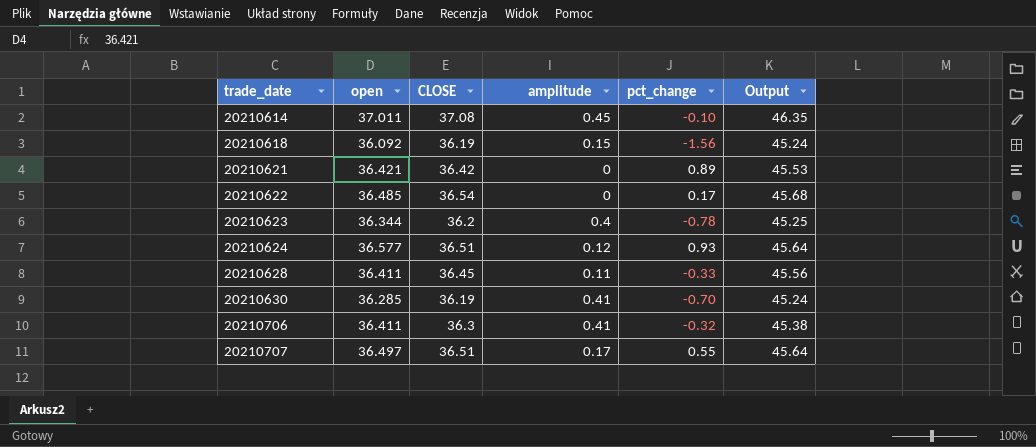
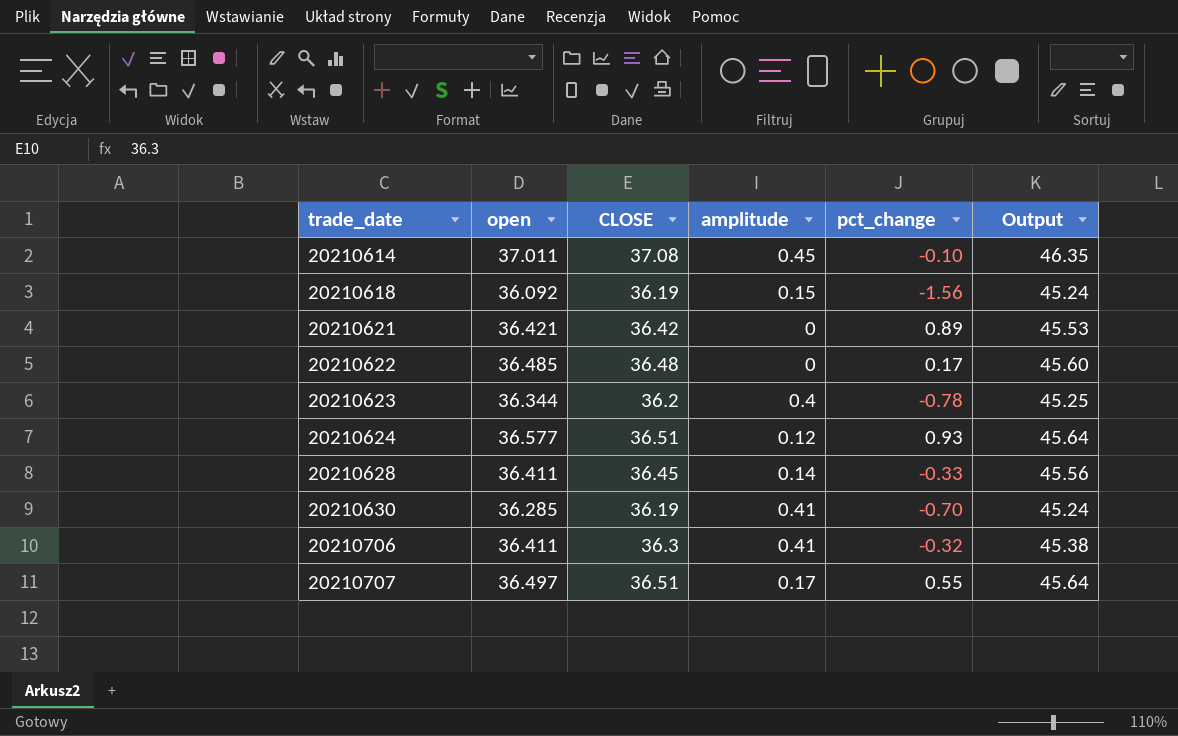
20210622 | CLOSE: 36.54 -> 36.48
20210622 | Output: 45.68 -> 45.60
20210628 | amplitude: 0.11 -> 0.14

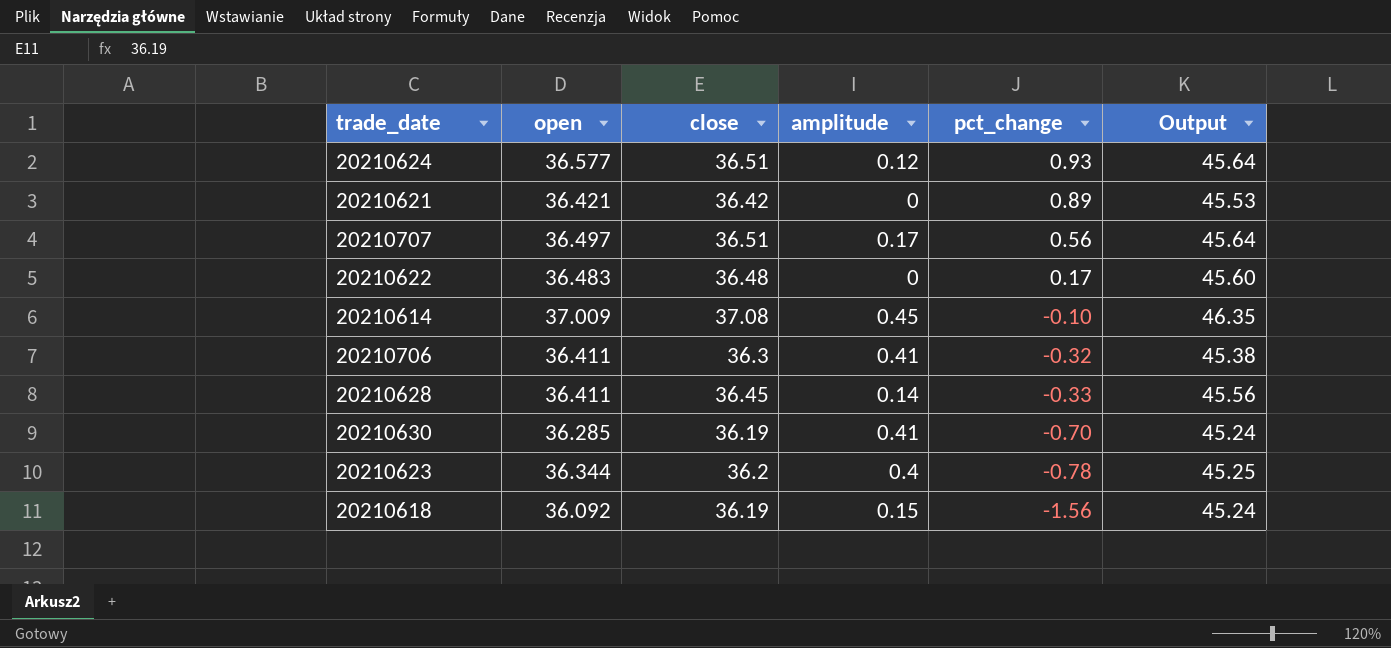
row order: trade_date ascending -> pct_change descending
column name: CLOSE -> close
20210707 | pct_change: 0.55 -> 0.56
20210622 | open: 36.485 -> 36.483
20210614 | open: 37.011 -> 37.009

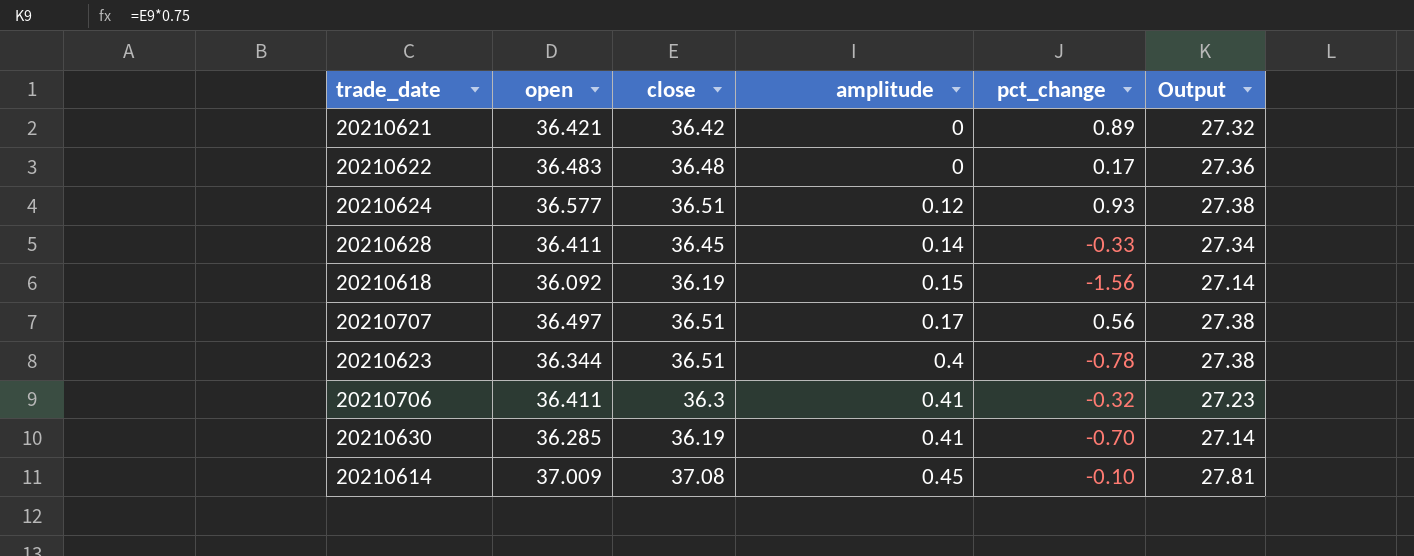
row order: pct_change descending -> amplitude ascending
column Output | formula: [close] * 1.25 -> [close] * 0.75
20210623 | close: 36.2 -> 36.51

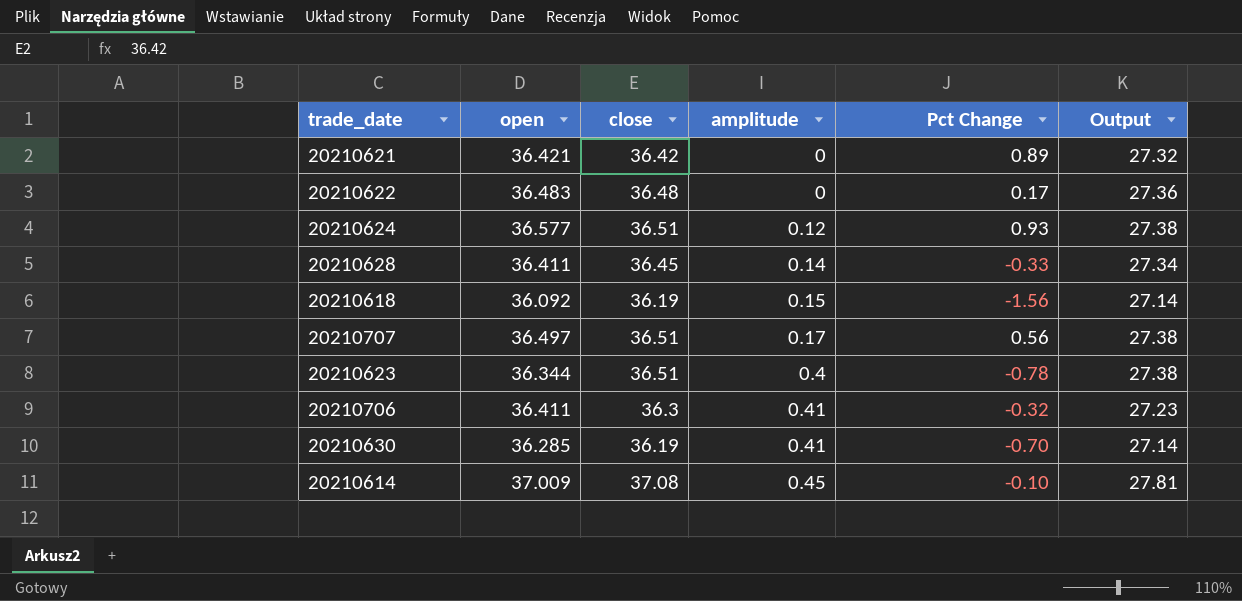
column name: pct_change -> Pct Change

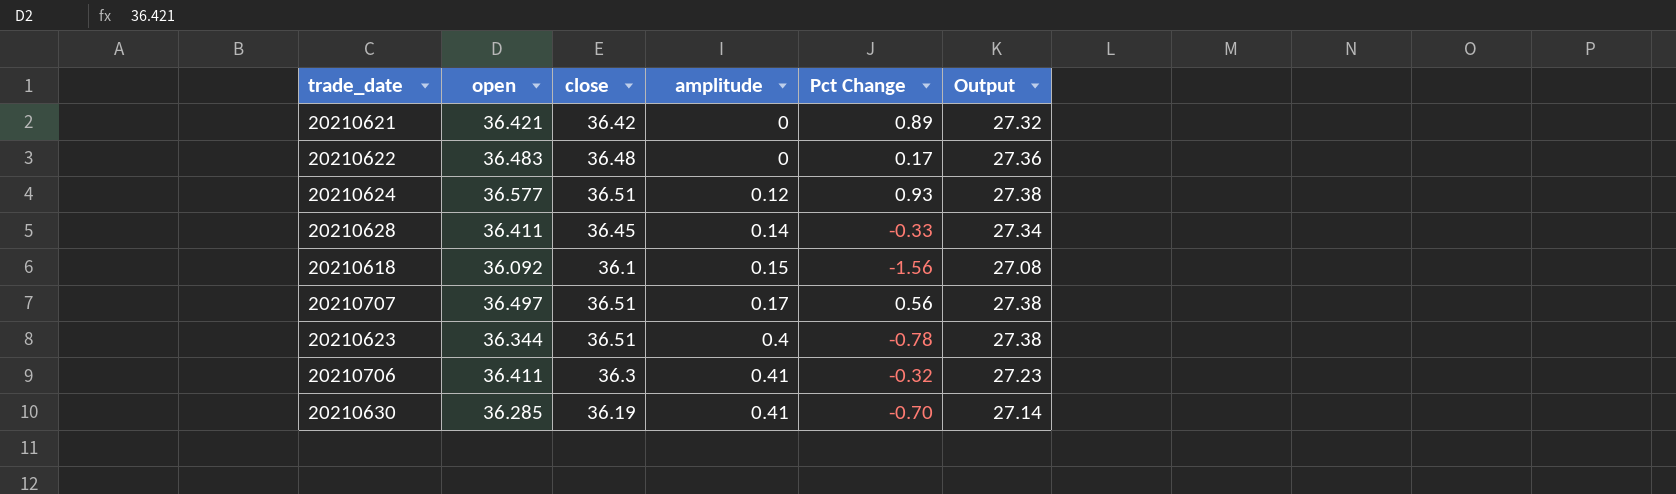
row 20210614: 37.009 | 37.08 | 0.45 | -0.10 | 27.81 -> none
20210618 | close: 36.19 -> 36.1
20210618 | Output: 27.14 -> 27.08

